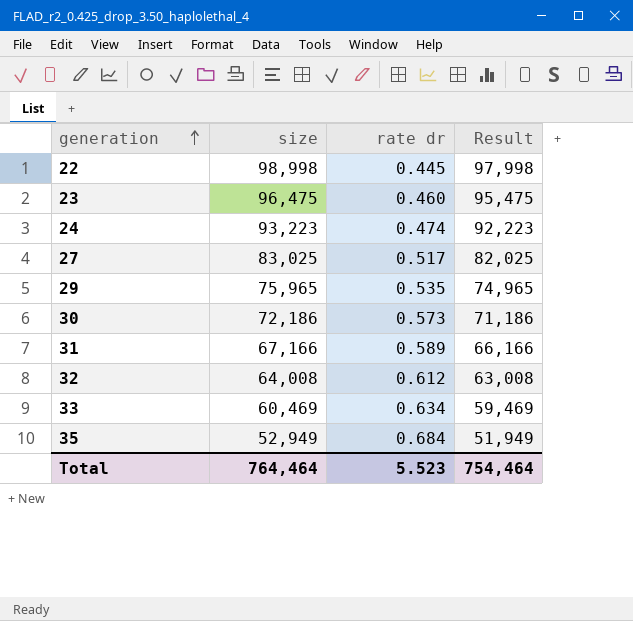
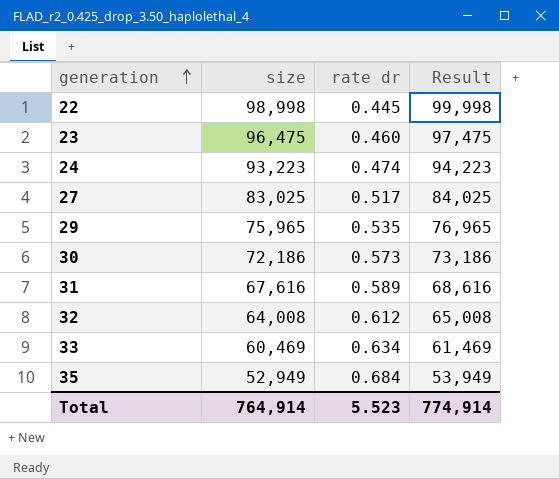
column Result | formula: [size] - 1000 -> [size] + 1000
31 | size: 67,166 -> 67,616
Total | size: 764,464 -> 764,914
Total | Result: 754,464 -> 774,914

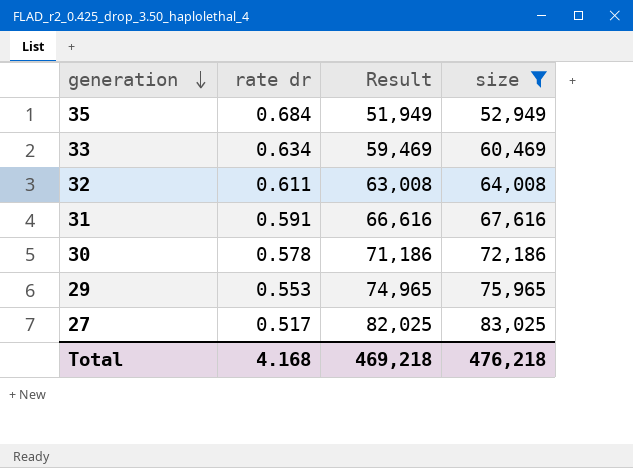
filter: none -> size <= 83,025
row order: generation ascending -> generation descending
column Result | formula: [size] + 1000 -> [size] - 1000
column size | position: 2 -> 4
32 | rate dr: 0.612 -> 0.611
31 | rate dr: 0.589 -> 0.591
30 | rate dr: 0.573 -> 0.578
29 | rate dr: 0.535 -> 0.553
Total | rate dr: 5.523 -> 4.168
Total | Result: 774,914 -> 469,218
Total | size: 764,914 -> 476,218

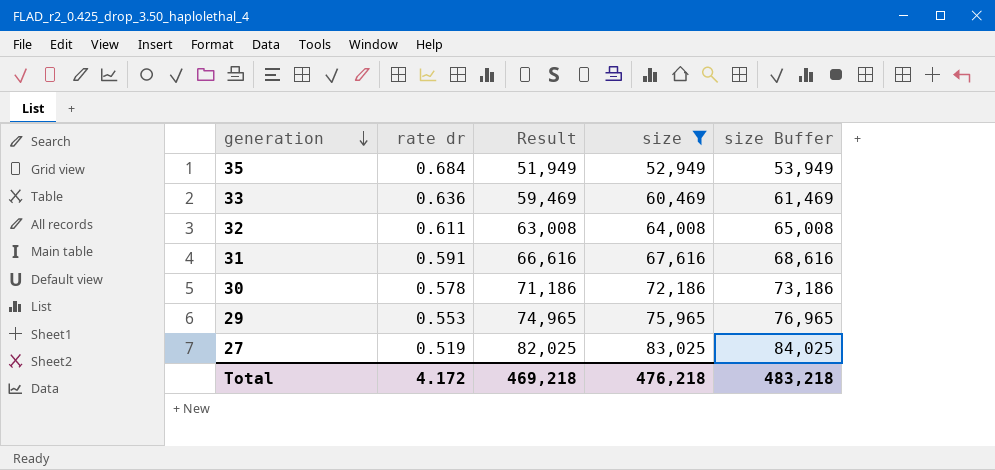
column size Buffer | formula: none -> [size] + 1000
33 | rate dr: 0.634 -> 0.636
27 | rate dr: 0.517 -> 0.519
Total | rate dr: 4.168 -> 4.172

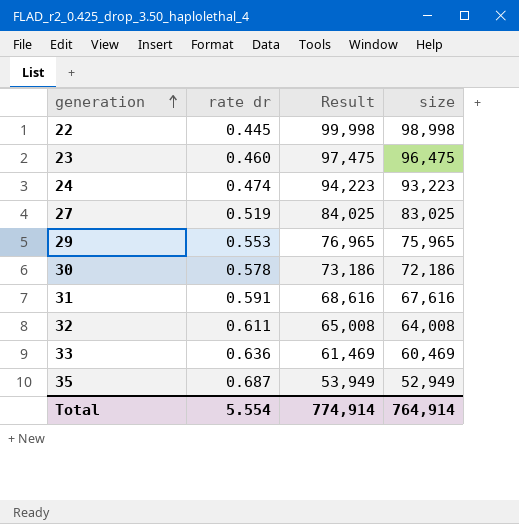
filter: size <= 83,025 -> none
row order: generation descending -> generation ascending
column size Buffer | formula: [size] + 1000 -> none
column Result | formula: [size] - 1000 -> [size] + 1000
35 | rate dr: 0.684 -> 0.687
Total | rate dr: 4.172 -> 5.554
Total | Result: 469,218 -> 774,914
Total | size: 476,218 -> 764,914

